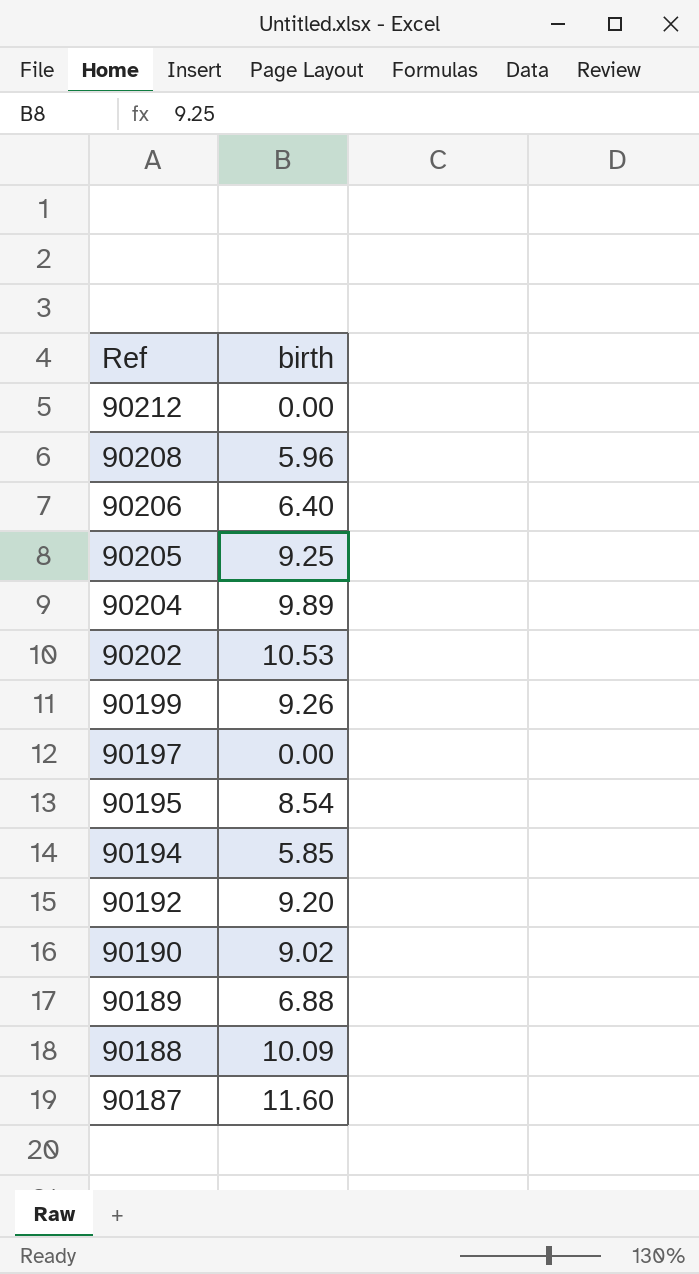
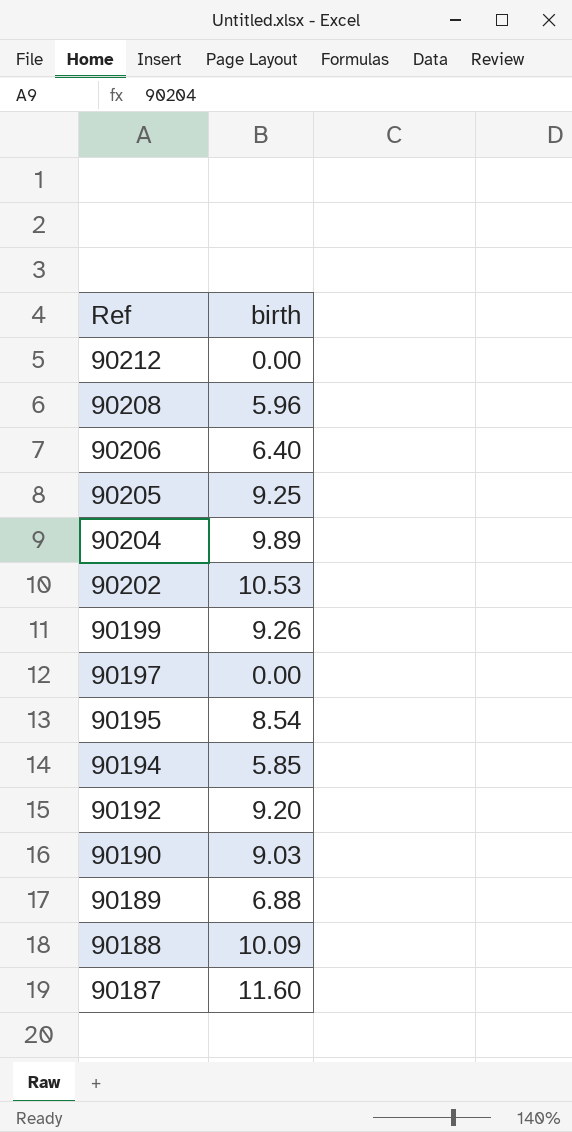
90190 | birth: 9.02 -> 9.03

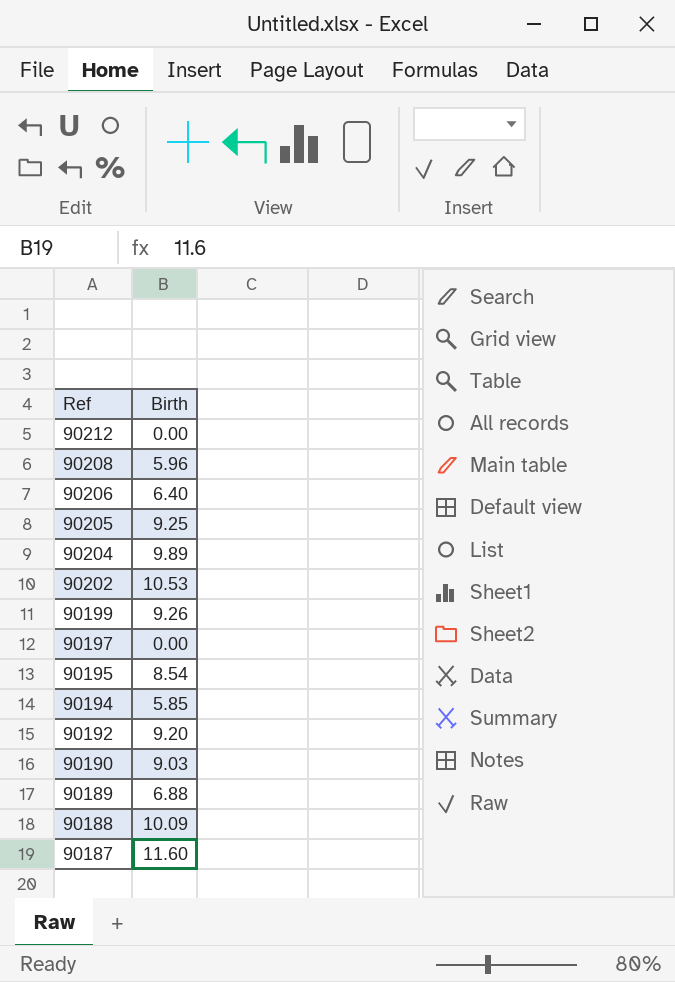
column name: birth -> Birth

